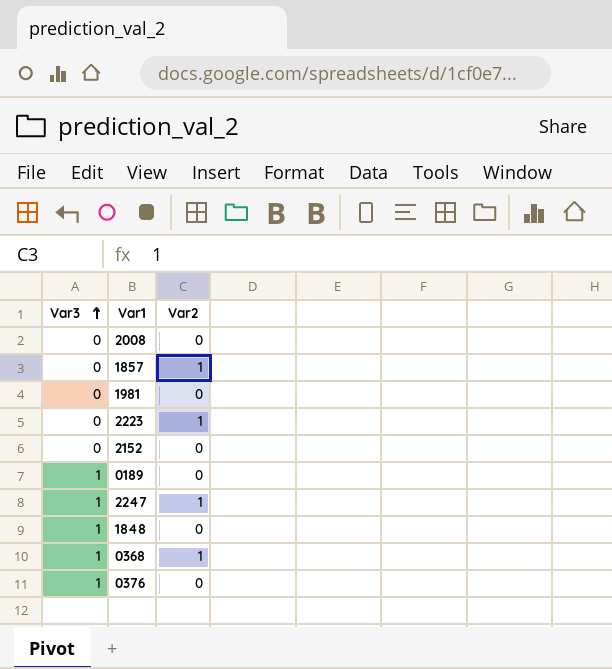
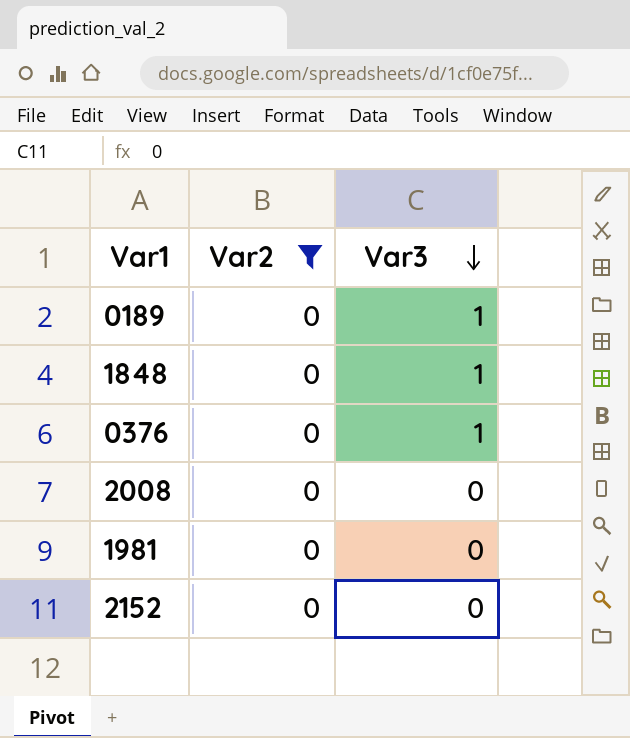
filter: none -> Var2 = 0
row order: Var3 ascending -> Var3 descending
column Var3 | position: 1 -> 3

